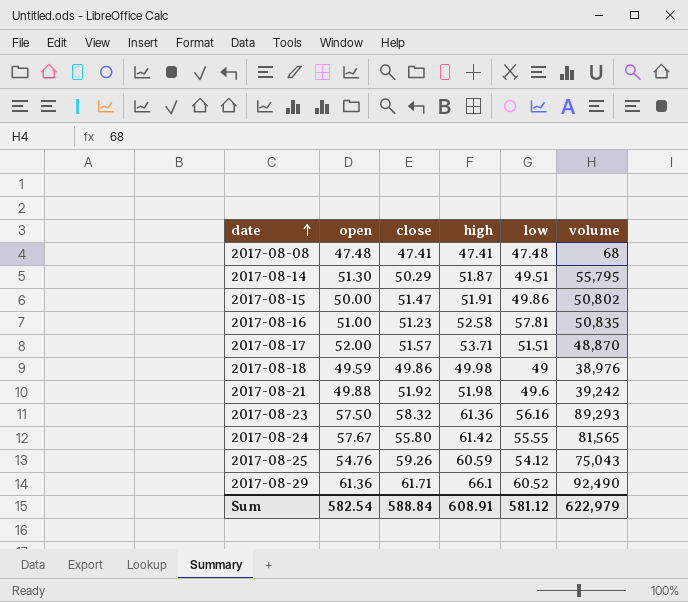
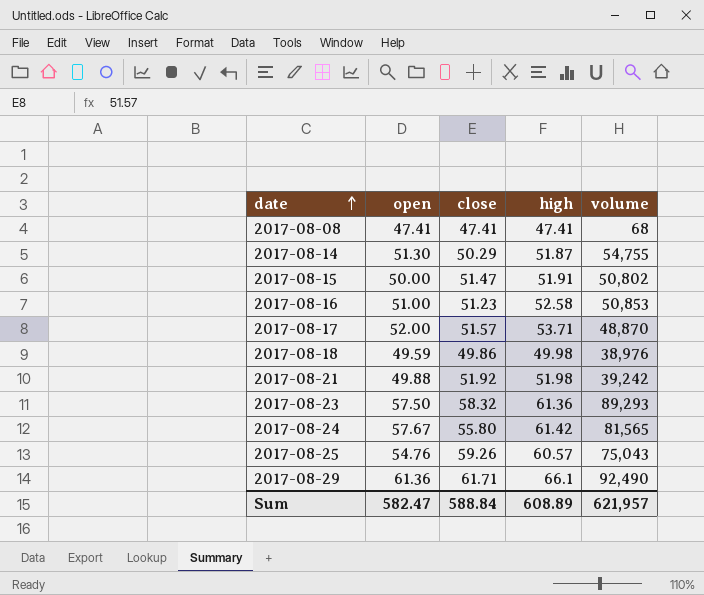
column low | position: 5 -> none
2017-08-08 | open: 47.48 -> 47.41
2017-08-14 | volume: 55,795 -> 54,755
2017-08-16 | volume: 50,835 -> 50,853
2017-08-25 | high: 60.59 -> 60.57
Sum | open: 582.54 -> 582.47
Sum | high: 608.91 -> 608.89
Sum | volume: 622,979 -> 621,957

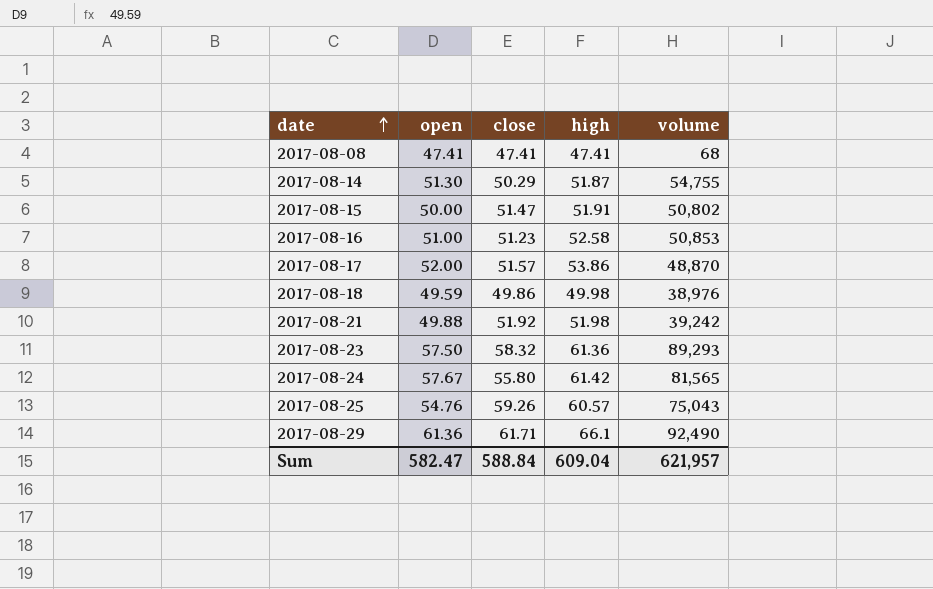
2017-08-17 | high: 53.71 -> 53.86
Sum | high: 608.89 -> 609.04

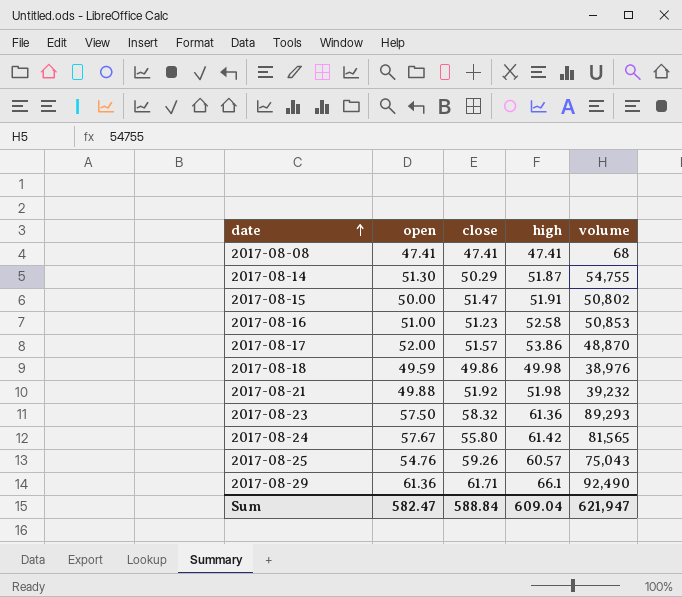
2017-08-21 | volume: 39,242 -> 39,232
Sum | volume: 621,957 -> 621,947

